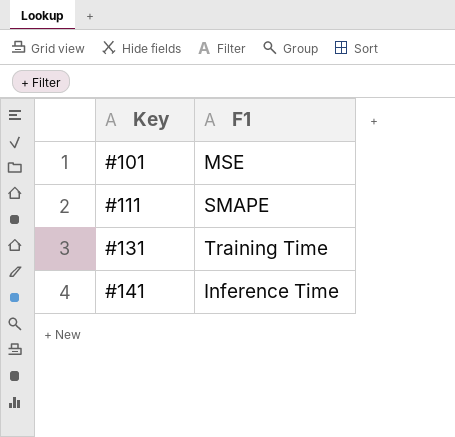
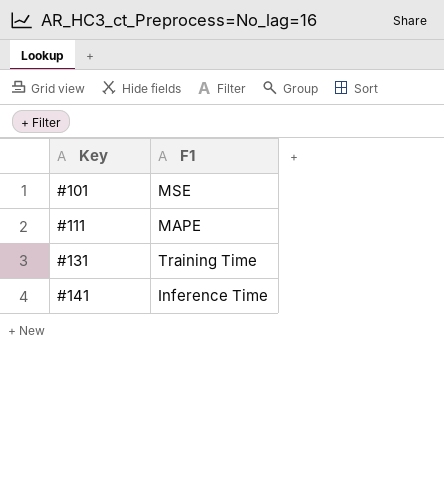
#111 | F1: SMAPE -> MAPE

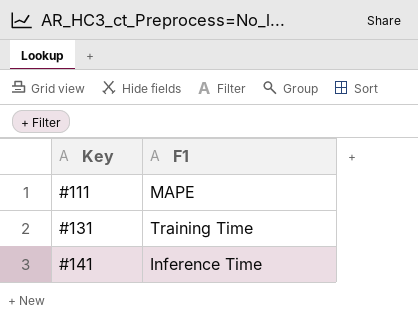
row #101: MSE -> none

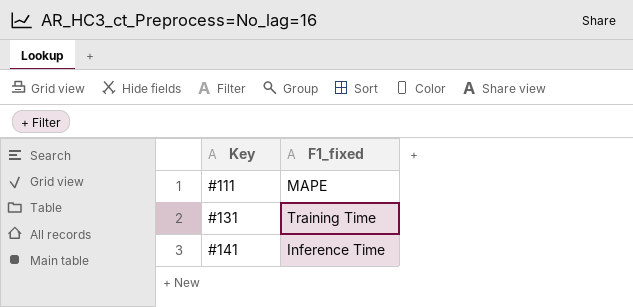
column name: F1 -> F1_fixed

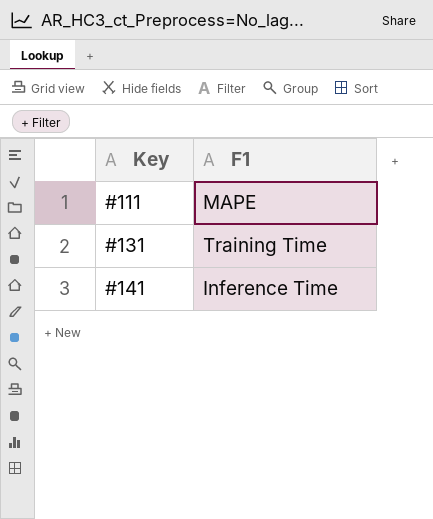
column name: F1_fixed -> F1

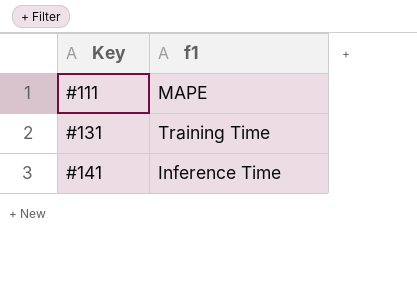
column name: F1 -> f1

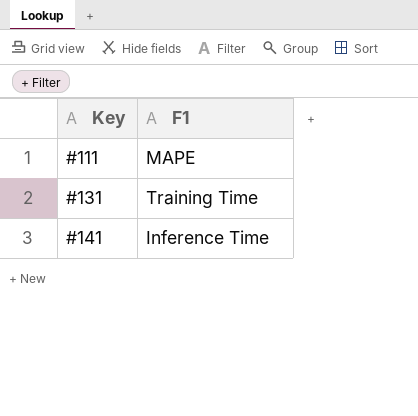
column name: f1 -> F1

